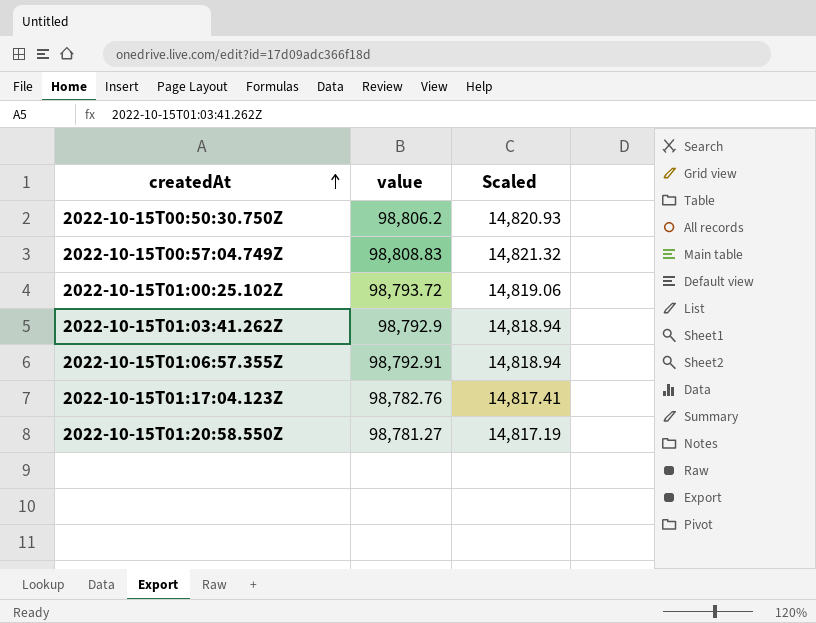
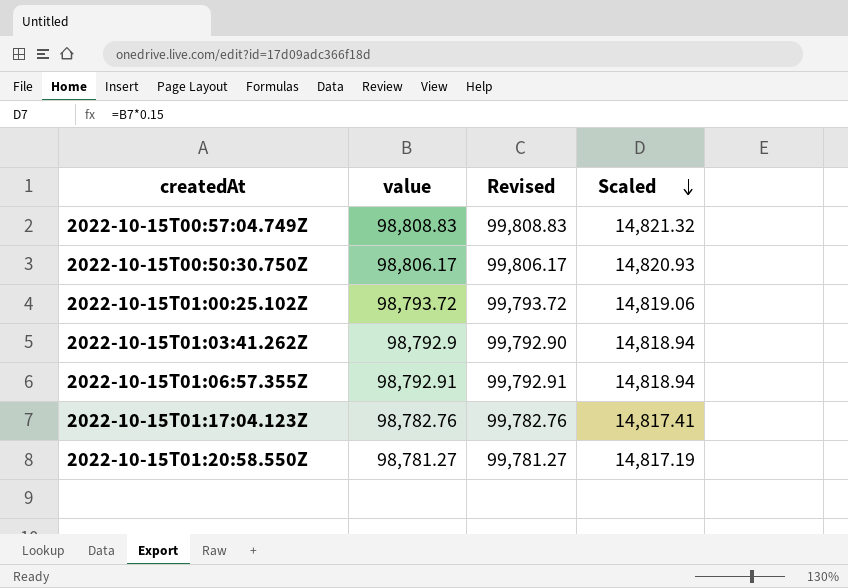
row order: createdAt ascending -> Scaled descending
column Revised | formula: none -> [value] + 1000
2022-10-15T00:50:30.750Z | value: 98,806.2 -> 98,806.17

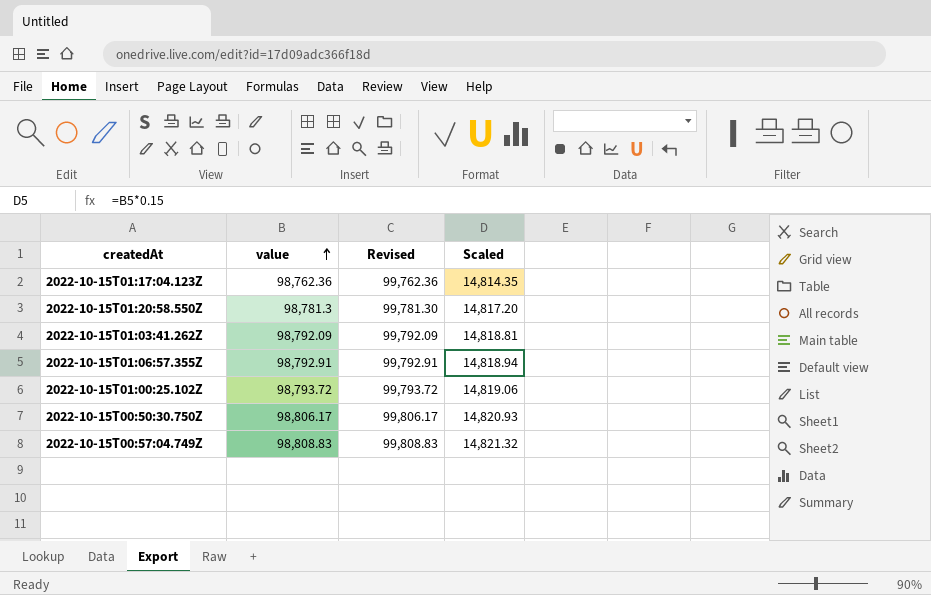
row order: Scaled descending -> value ascending
2022-10-15T01:17:04.123Z | value: 98,782.76 -> 98,762.36
2022-10-15T01:17:04.123Z | Revised: 99,782.76 -> 99,762.36
2022-10-15T01:17:04.123Z | Scaled: 14,817.41 -> 14,814.35
2022-10-15T01:20:58.550Z | value: 98,781.27 -> 98,781.3
2022-10-15T01:20:58.550Z | Revised: 99,781.27 -> 99,781.30
2022-10-15T01:20:58.550Z | Scaled: 14,817.19 -> 14,817.20
2022-10-15T01:03:41.262Z | value: 98,792.9 -> 98,792.09
2022-10-15T01:03:41.262Z | Revised: 99,792.90 -> 99,792.09
2022-10-15T01:03:41.262Z | Scaled: 14,818.94 -> 14,818.81

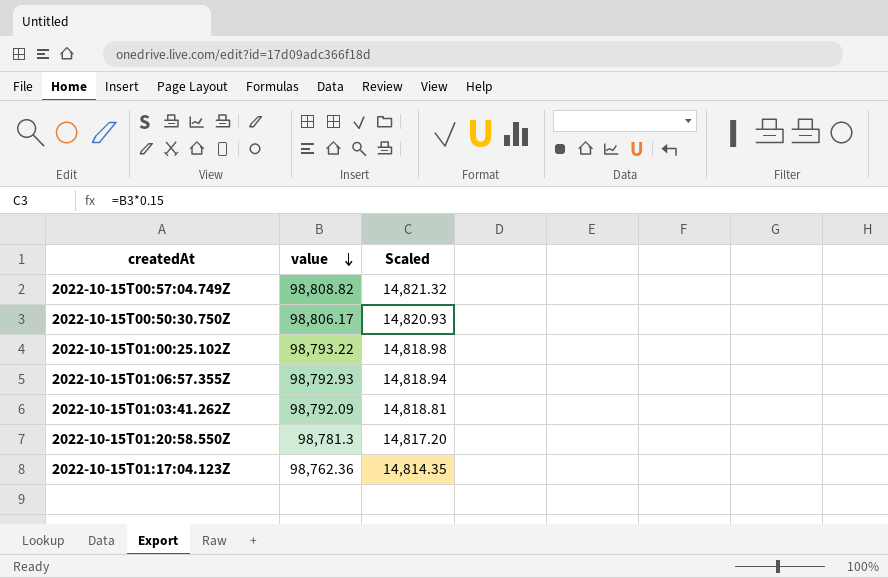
row order: value ascending -> value descending
column Revised | formula: [value] + 1000 -> none
2022-10-15T00:57:04.749Z | value: 98,808.83 -> 98,808.82
2022-10-15T01:00:25.102Z | value: 98,793.72 -> 98,793.22
2022-10-15T01:00:25.102Z | Scaled: 14,819.06 -> 14,818.98
2022-10-15T01:06:57.355Z | value: 98,792.91 -> 98,792.93

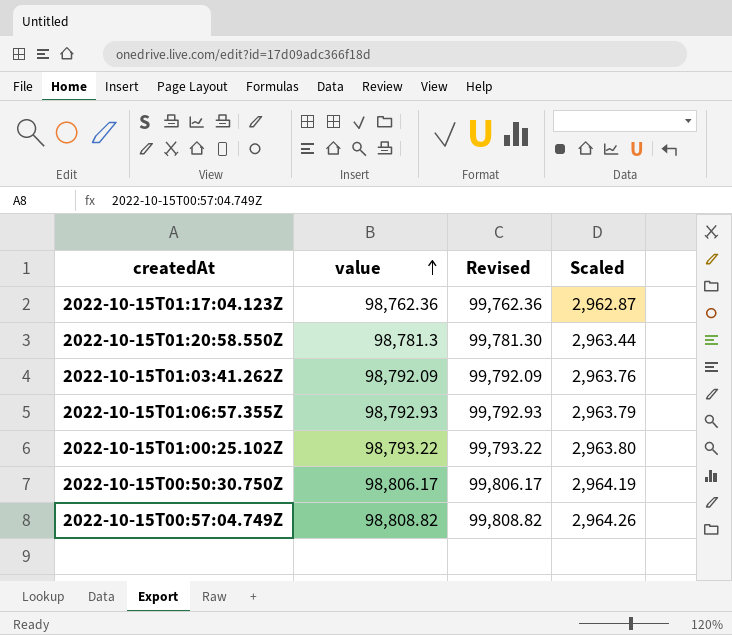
row order: value descending -> value ascending
column Revised | formula: none -> [value] + 1000
column Scaled | formula: [value] * 0.15 -> [value] * 0.03

